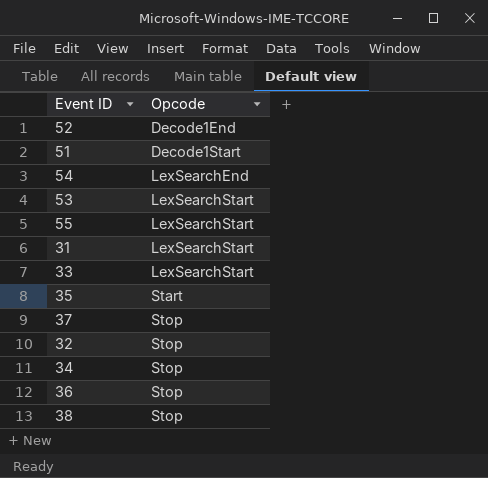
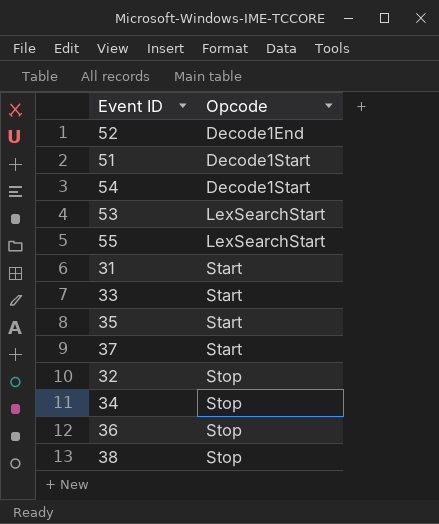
54 | Opcode: LexSearchEnd -> Decode1Start
31 | Opcode: LexSearchStart -> Start
33 | Opcode: LexSearchStart -> Start
37 | Opcode: Stop -> Start

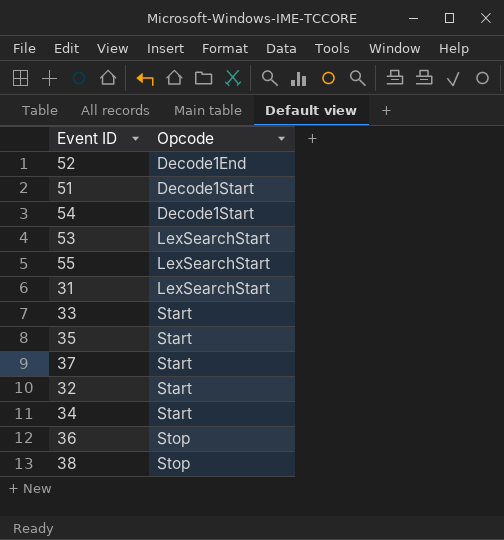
31 | Opcode: Start -> LexSearchStart
32 | Opcode: Stop -> Start
34 | Opcode: Stop -> Start

